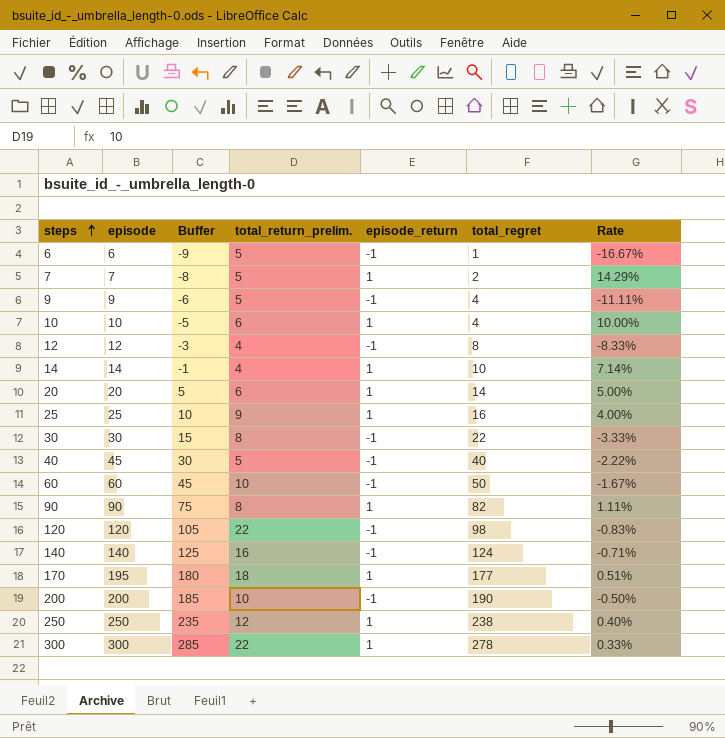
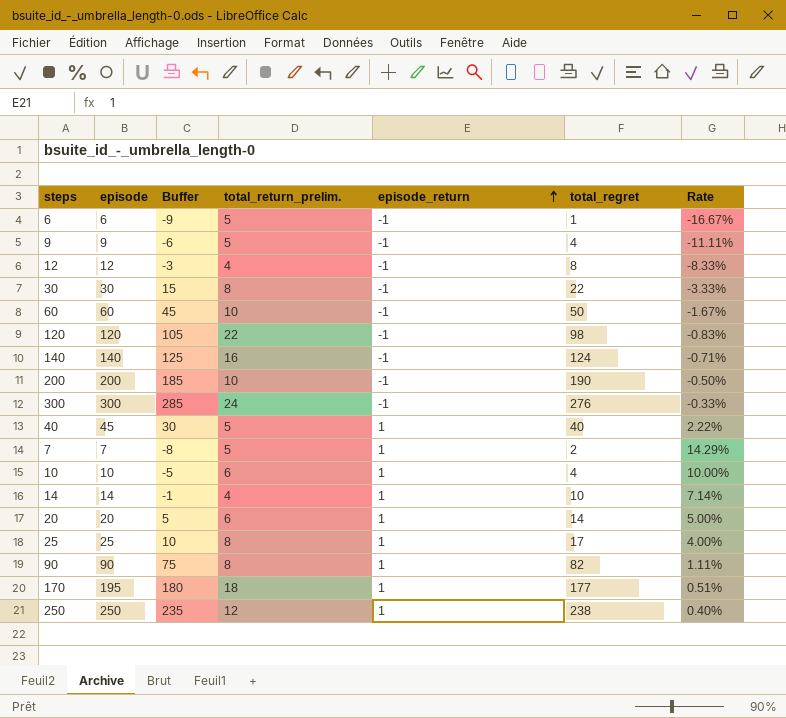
row order: steps ascending -> episode_return ascending
300 | total_return_prelim.: 22 -> 24
300 | episode_return: 1 -> -1
300 | total_regret: 278 -> 276
300 | Rate: 0.33% -> -0.33%
40 | episode_return: -1 -> 1
40 | Rate: -2.22% -> 2.22%
25 | total_return_prelim.: 9 -> 8
25 | total_regret: 16 -> 17

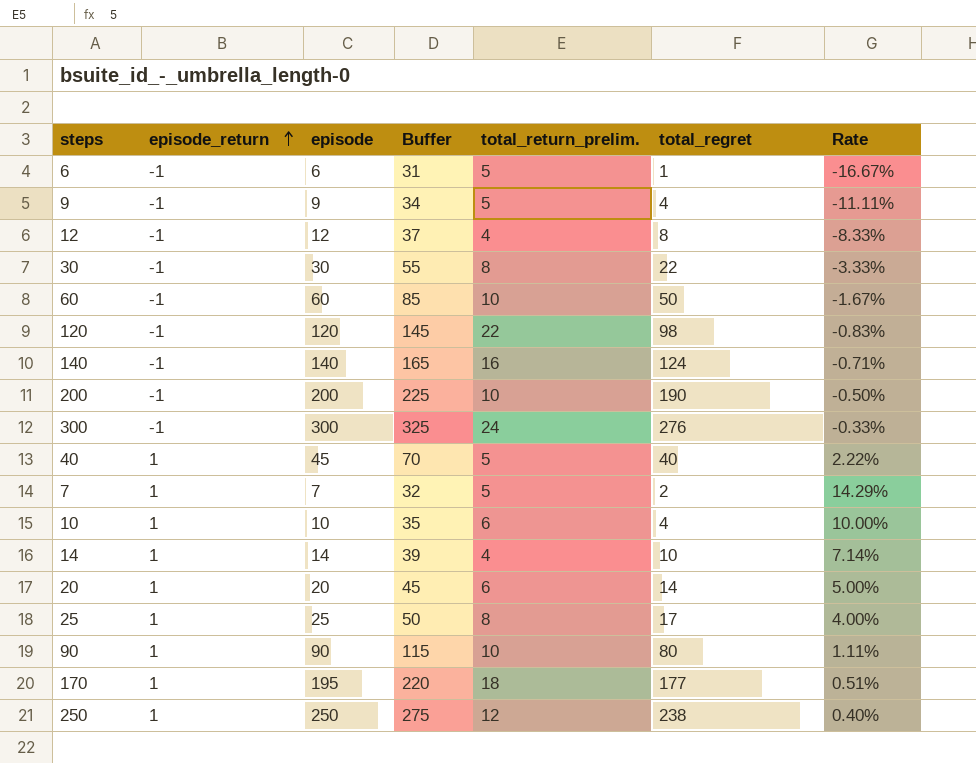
column episode_return | position: 5 -> 2
column Buffer | formula: [episode] - 15 -> [episode] + 25
90 | total_return_prelim.: 8 -> 10
90 | total_regret: 82 -> 80

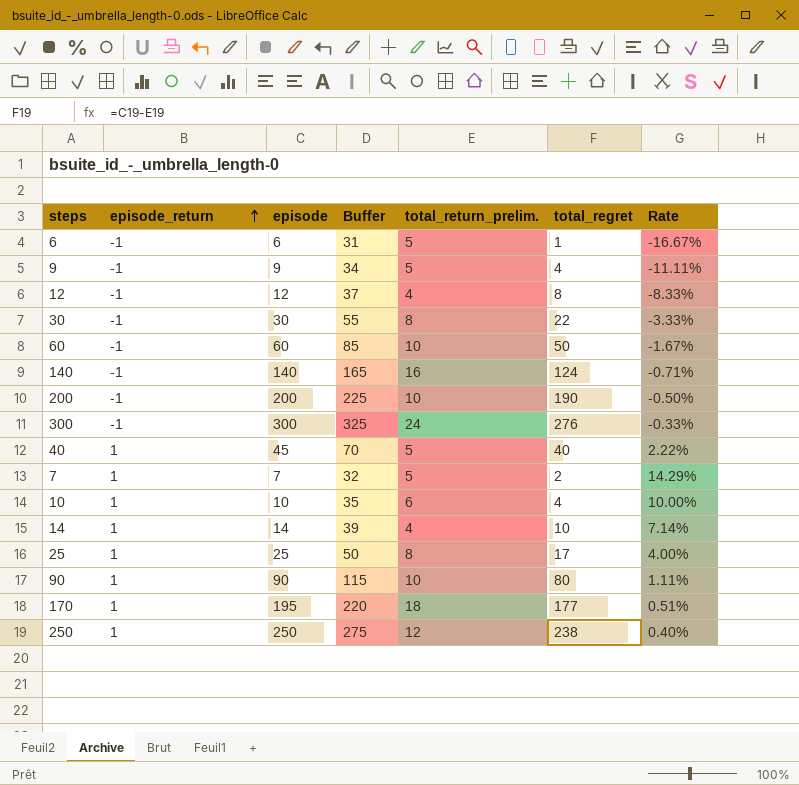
row 120: -1 | 120 | 145 | 22 | 98 | -0.83% -> none
row 20: 1 | 20 | 45 | 6 | 14 | 5.00% -> none

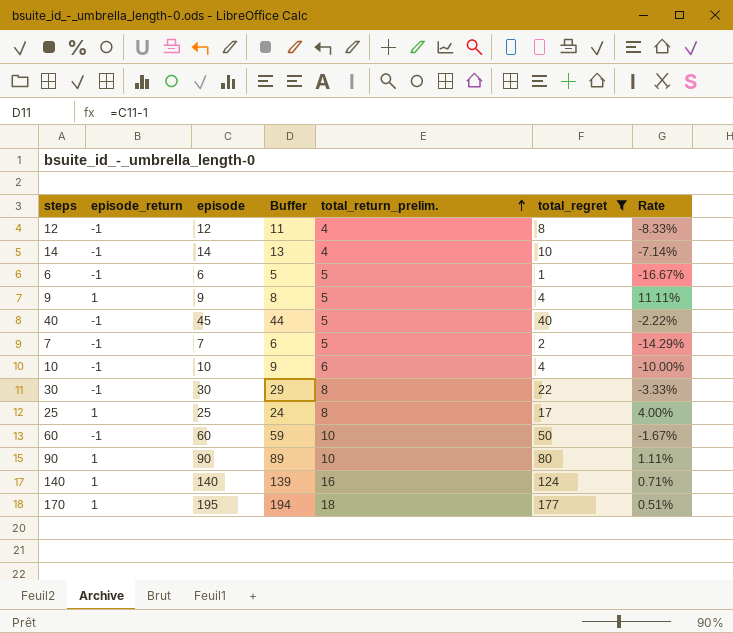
filter: none -> total_regret <= 177
row order: episode_return ascending -> total_return_prelim. ascending
column Buffer | formula: [episode] + 25 -> [episode] - 1
14 | episode_return: 1 -> -1
14 | Rate: 7.14% -> -7.14%
9 | episode_return: -1 -> 1
9 | Rate: -11.11% -> 11.11%
40 | episode_return: 1 -> -1
40 | Rate: 2.22% -> -2.22%
7 | episode_return: 1 -> -1
7 | Rate: 14.29% -> -14.29%
10 | episode_return: 1 -> -1
10 | Rate: 10.00% -> -10.00%
140 | episode_return: -1 -> 1
140 | Rate: -0.71% -> 0.71%

